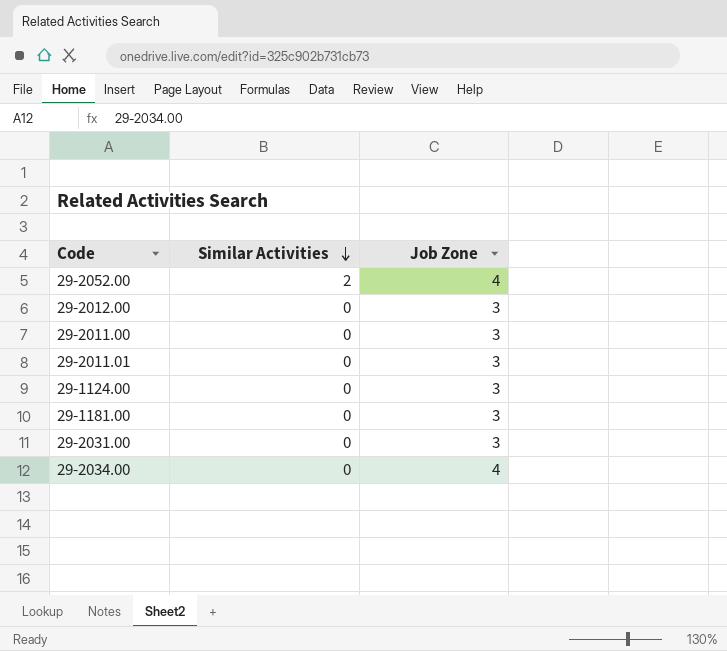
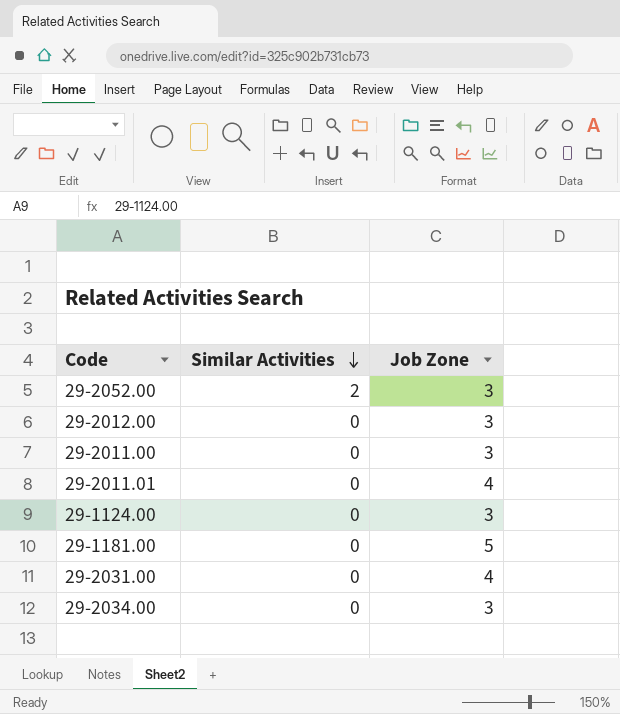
29-2052.00 | Job Zone: 4 -> 3
29-2011.01 | Job Zone: 3 -> 4
29-1181.00 | Job Zone: 3 -> 5
29-2031.00 | Job Zone: 3 -> 4
29-2034.00 | Job Zone: 4 -> 3

